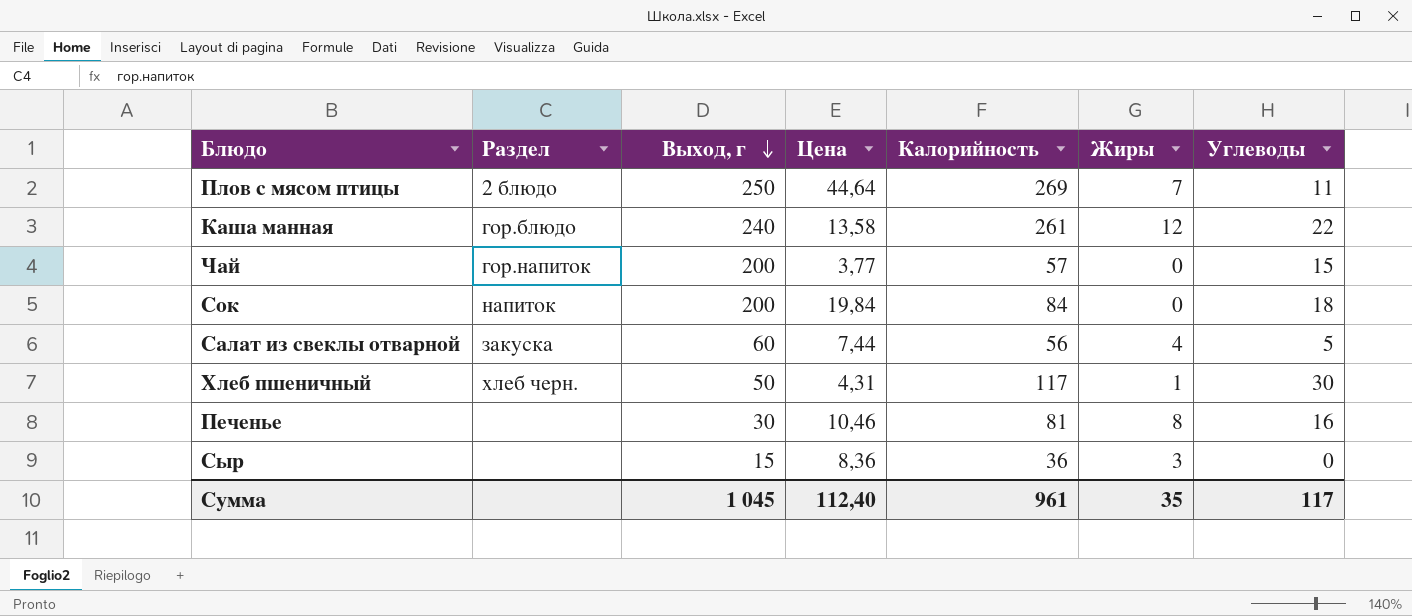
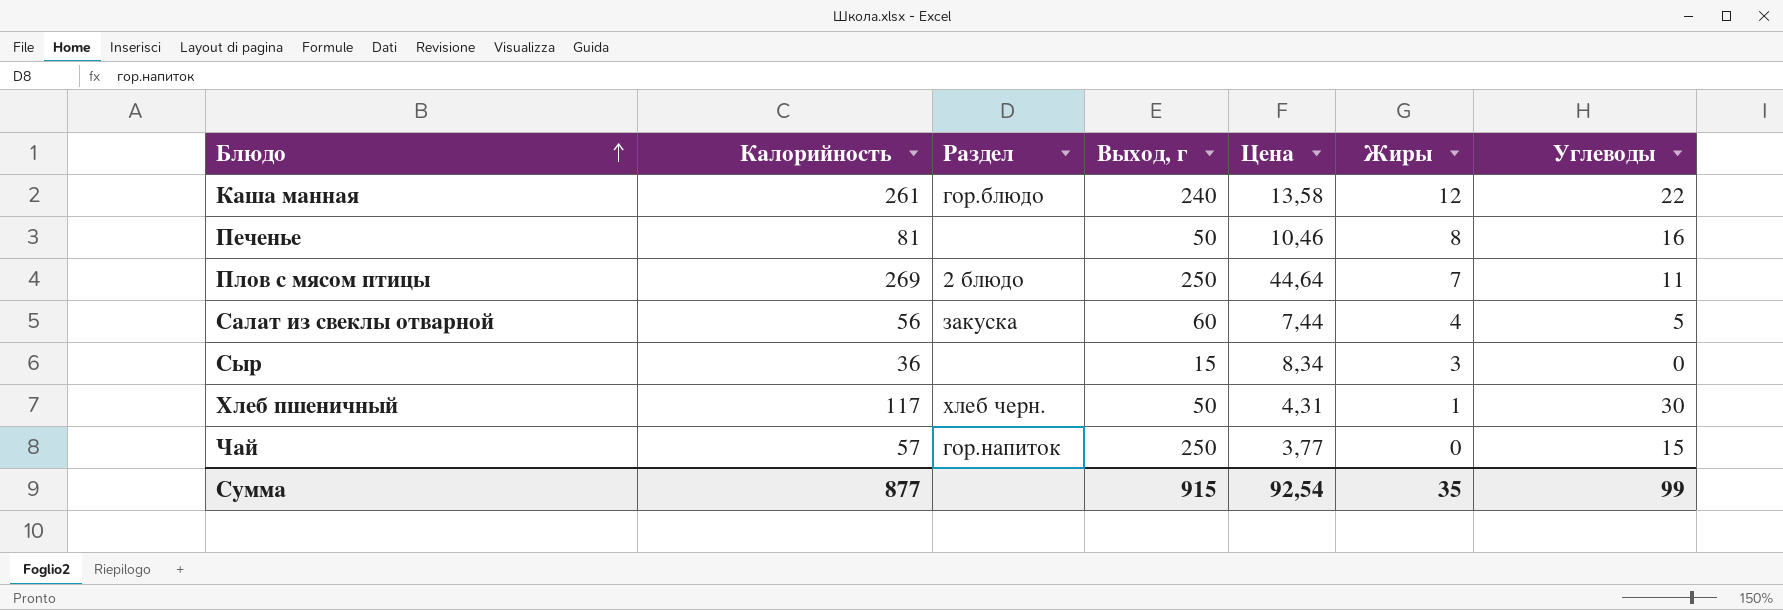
row order: Выход, г descending -> Блюдо ascending
column Калорийность | position: 5 -> 2
row Сок: напиток | 200 | 19,84 | 84 | 0 | 18 -> none
Печенье | Выход, г: 30 -> 50
Сыр | Цена: 8,36 -> 8,34
Чай | Выход, г: 200 -> 250
Сумма | Калорийность: 961 -> 877
Сумма | Выход, г: 1 045 -> 915
Сумма | Цена: 112,40 -> 92,54
Сумма | Углеводы: 117 -> 99

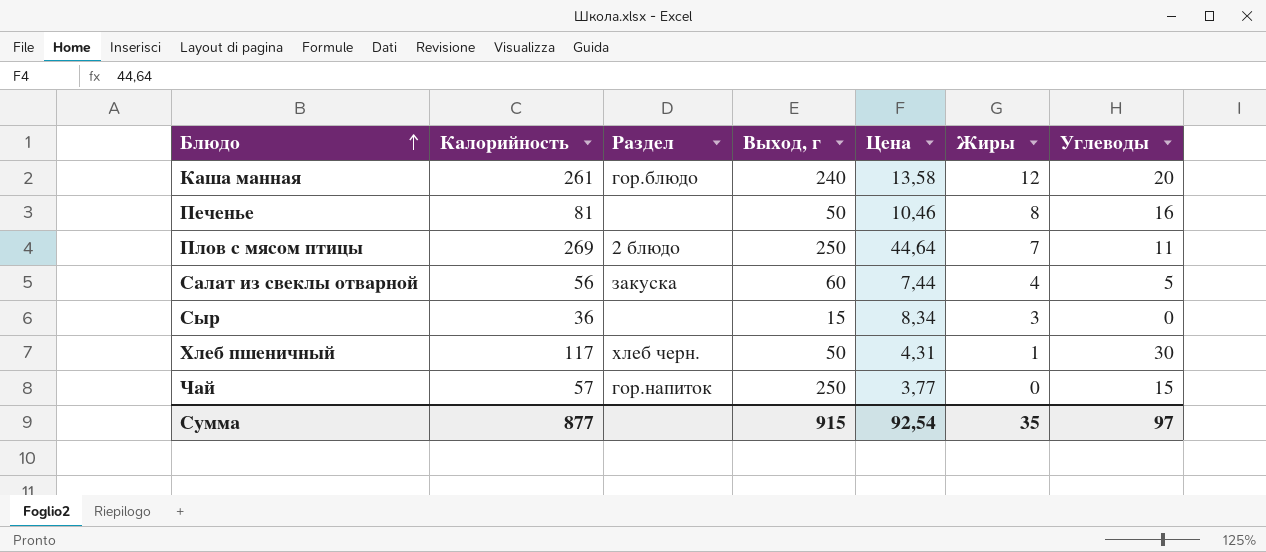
Каша манная | Углеводы: 22 -> 20
Сумма | Углеводы: 99 -> 97

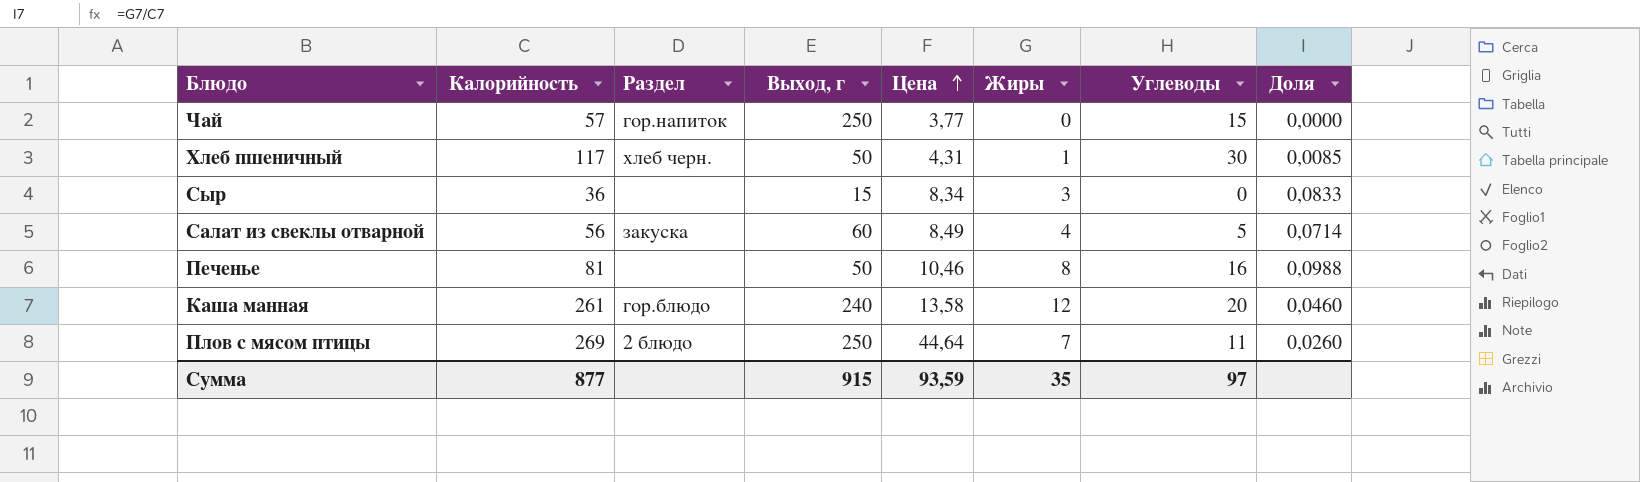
row order: Блюдо ascending -> Цена ascending
column Доля | formula: none -> [Жиры] / [Калорийность]
Салат из свеклы отварной | Цена: 7,44 -> 8,49
Сумма | Цена: 92,54 -> 93,59

